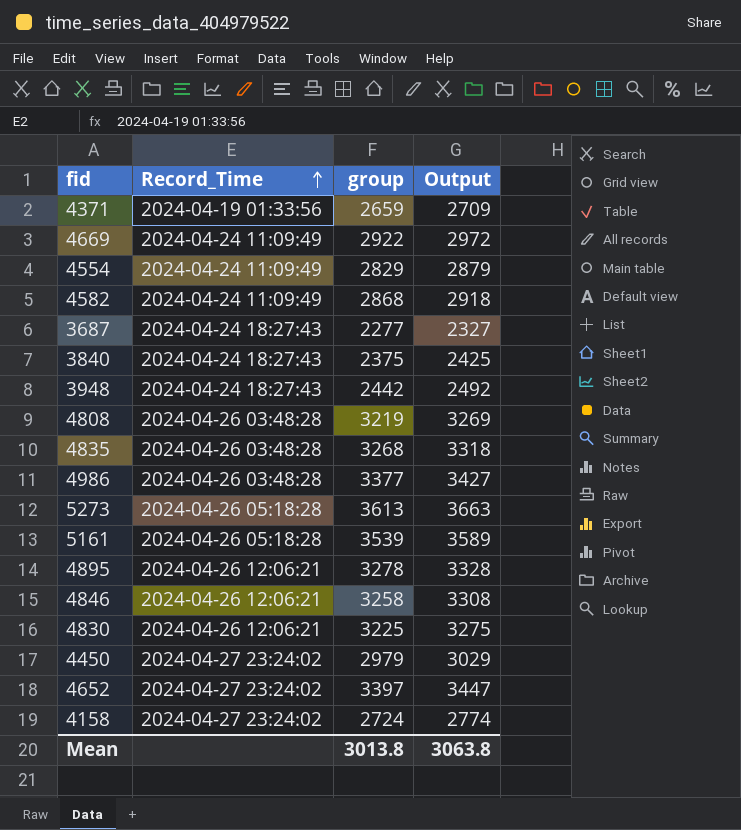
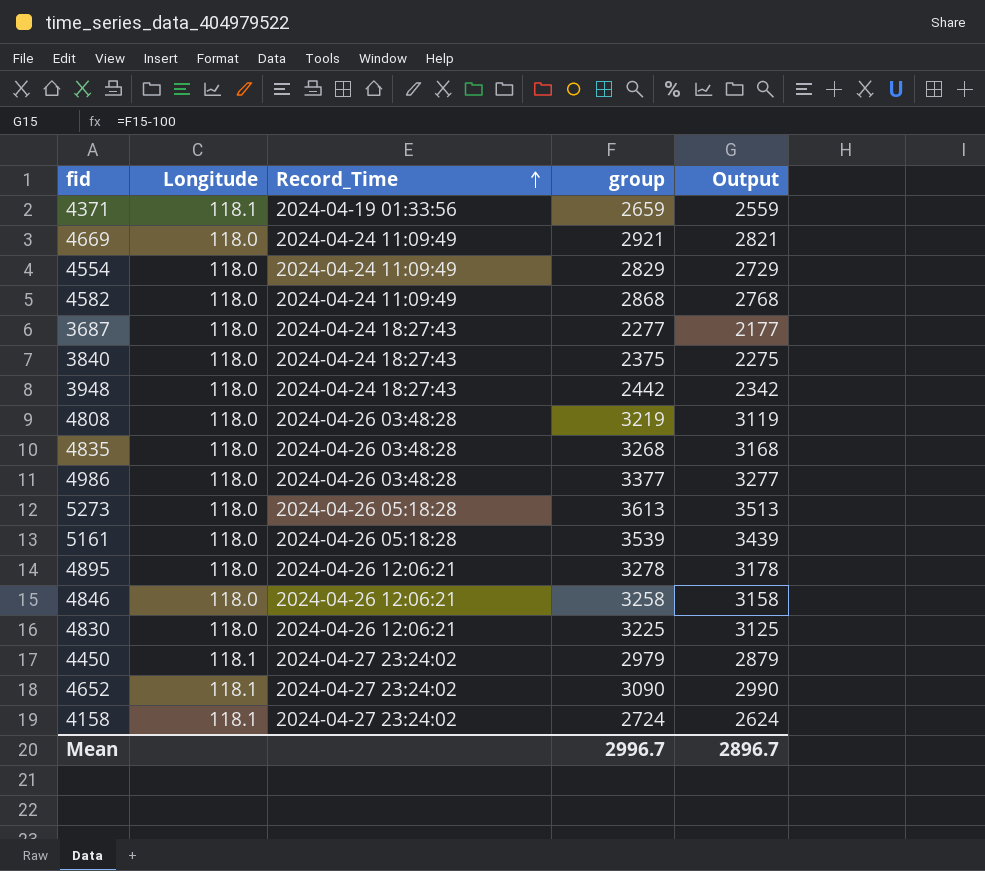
column Longitude | position: none -> 2
column Output | formula: [group] + 50 -> [group] - 100
4669 | group: 2922 -> 2921
4652 | group: 3397 -> 3090
Mean | group: 3013.8 -> 2996.7
Mean | Output: 3063.8 -> 2896.7

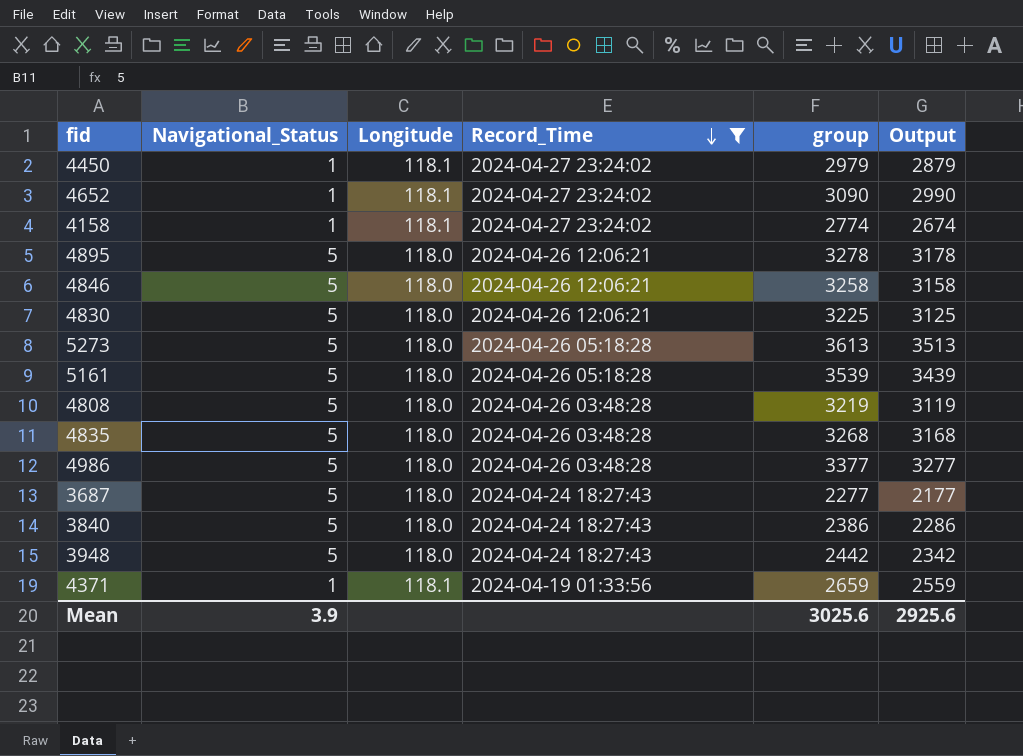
filter: none -> Record_Time != 2024-04-24 11:09:49
row order: Record_Time ascending -> Record_Time descending
column Navigational_Status | position: none -> 2
4158 | group: 2724 -> 2774
4158 | Output: 2624 -> 2674
3840 | group: 2375 -> 2386
3840 | Output: 2275 -> 2286
Mean | group: 2996.7 -> 3025.6
Mean | Output: 2896.7 -> 2925.6

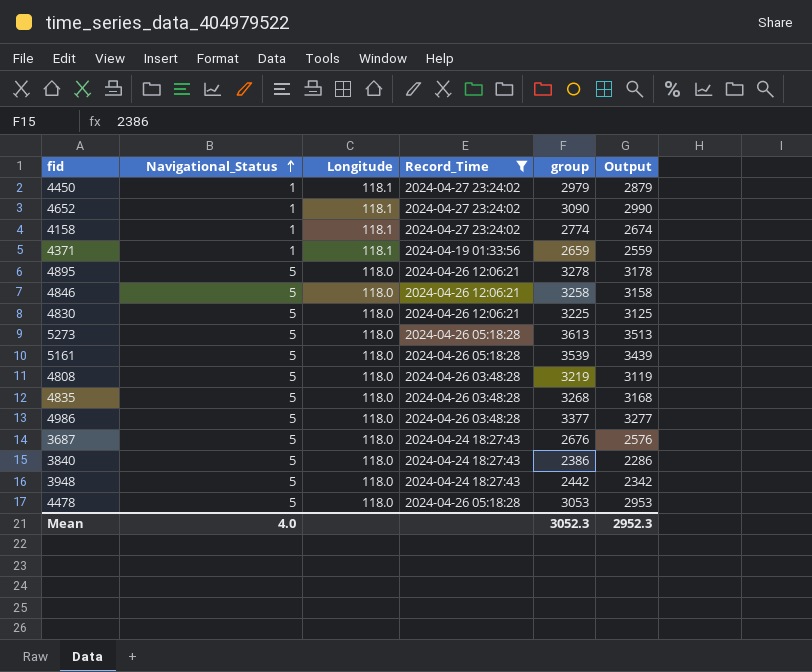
row order: Record_Time descending -> Navigational_Status ascending
3687 | group: 2277 -> 2676
3687 | Output: 2177 -> 2576
row 4478: none -> 5 | 118.0 | 2024-04-26 05:18:28 | 3053 | 2953
Mean | Navigational_Status: 3.9 -> 4.0
Mean | group: 3025.6 -> 3052.3
Mean | Output: 2925.6 -> 2952.3

